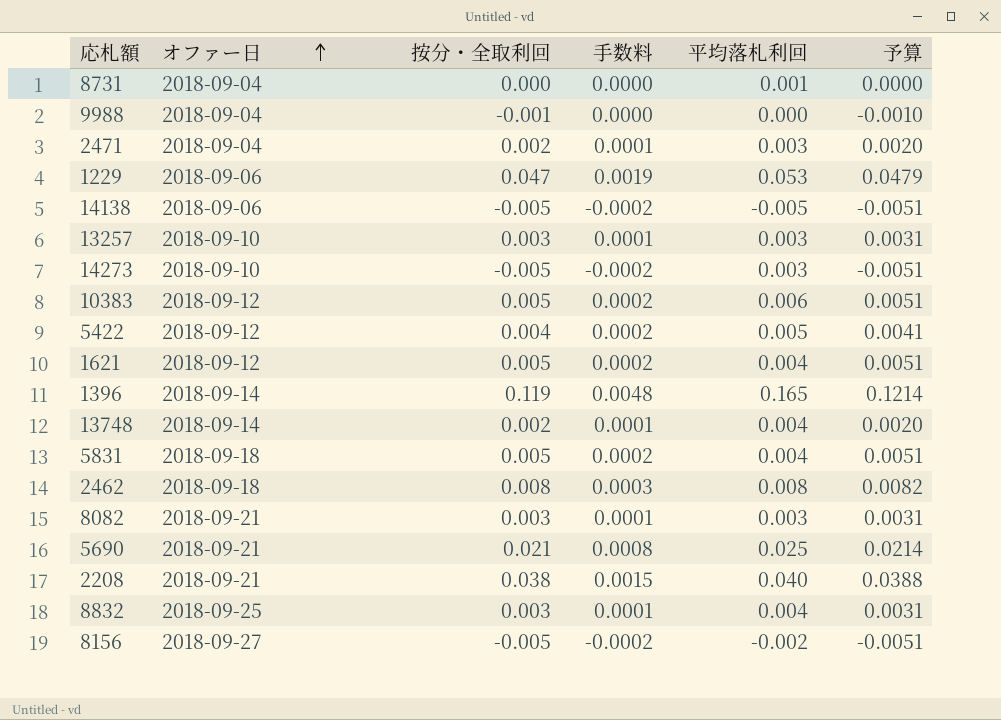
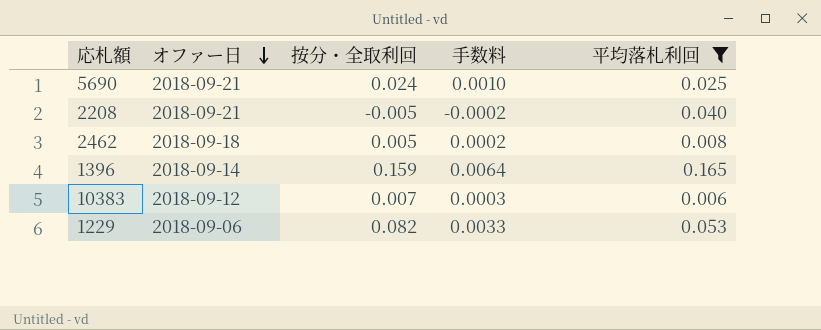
filter: none -> 平均落札利回 >= 0.006
row order: オファー日 ascending -> オファー日 descending
column 予算 | formula: [按分・全取利回] * 1.02 -> none
5690 | 按分・全取利回: 0.021 -> 0.024
5690 | 手数料: 0.0008 -> 0.0010
2208 | 按分・全取利回: 0.038 -> -0.005
2208 | 手数料: 0.0015 -> -0.0002
2462 | 按分・全取利回: 0.008 -> 0.005
2462 | 手数料: 0.0003 -> 0.0002
1396 | 按分・全取利回: 0.119 -> 0.159
1396 | 手数料: 0.0048 -> 0.0064
10383 | 按分・全取利回: 0.005 -> 0.007
10383 | 手数料: 0.0002 -> 0.0003
1229 | 按分・全取利回: 0.047 -> 0.082
1229 | 手数料: 0.0019 -> 0.0033

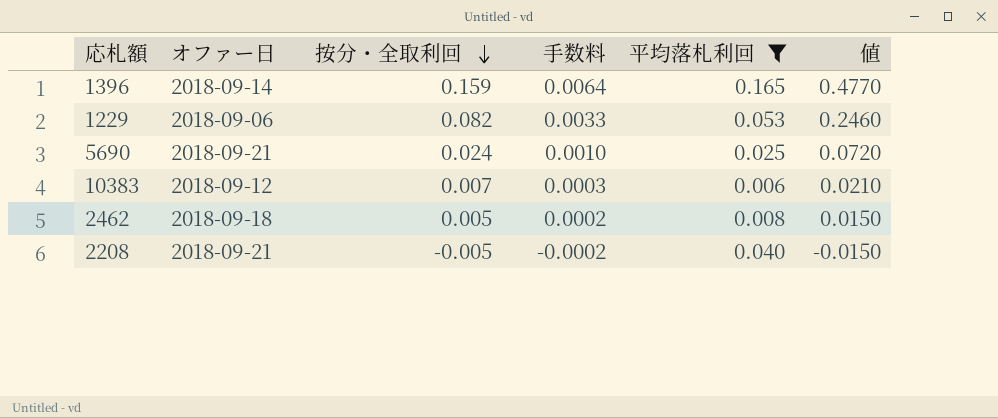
row order: オファー日 descending -> 按分・全取利回 descending
column 値 | formula: none -> [按分・全取利回] * 3

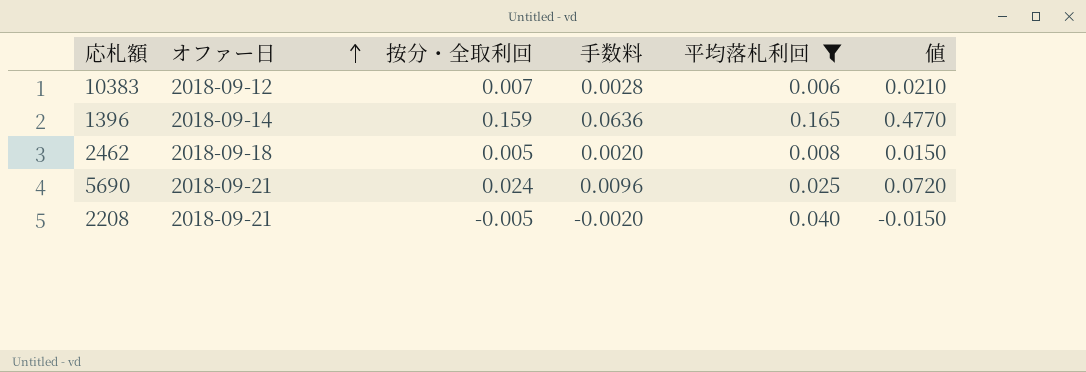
row order: 按分・全取利回 descending -> オファー日 ascending
column 手数料 | formula: [按分・全取利回] * 0.04 -> [按分・全取利回] * 0.4
row 1229: 2018-09-06 | 0.082 | 0.0033 | 0.053 | 0.2460 -> none

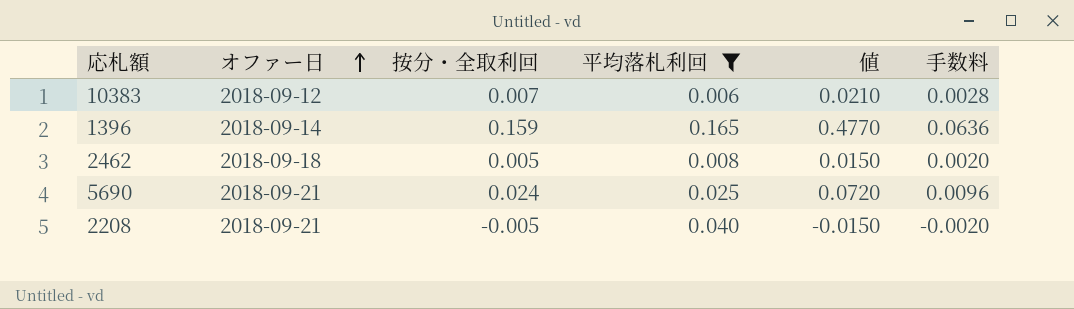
column 手数料 | position: 4 -> 6

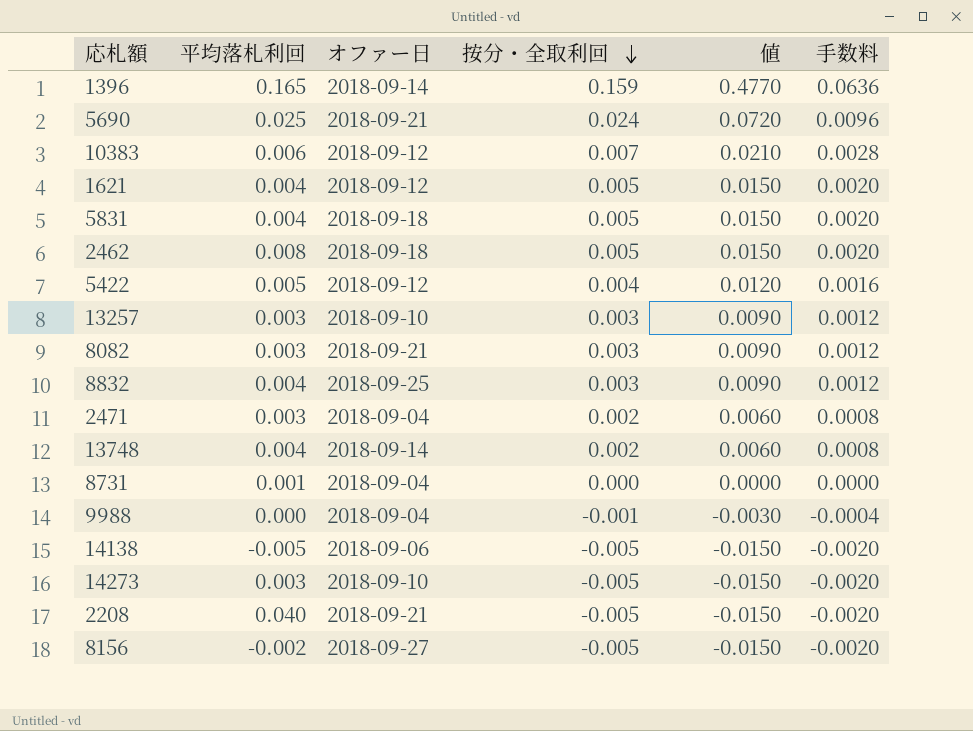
filter: 平均落札利回 >= 0.006 -> none
row order: オファー日 ascending -> 按分・全取利回 descending
column 平均落札利回 | position: 4 -> 2

